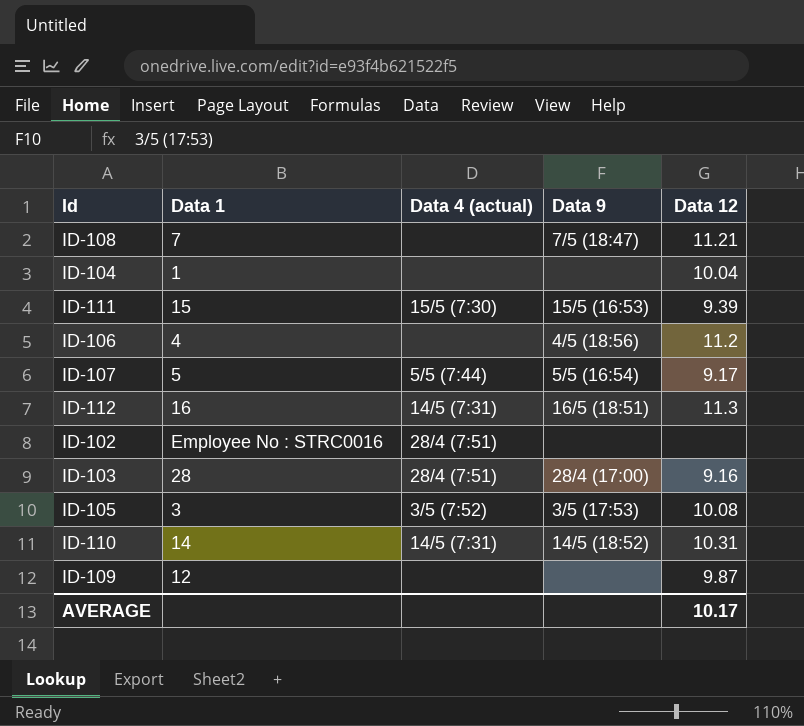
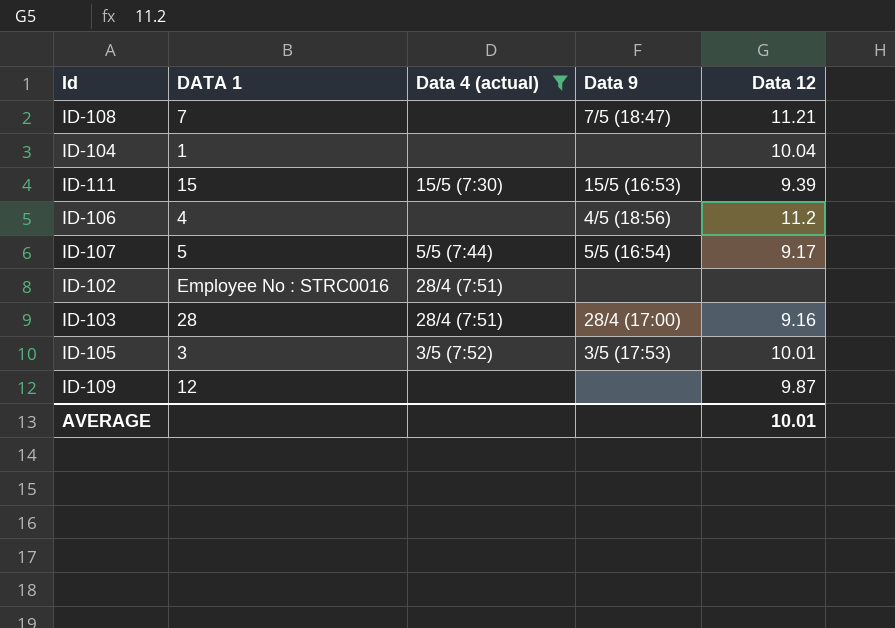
filter: none -> Data 4 (actual) != 14/5 (7:31)
column name: Data 1 -> DATA 1
ID-105 | Data 12: 10.08 -> 10.01
AVERAGE | Data 12: 10.17 -> 10.01

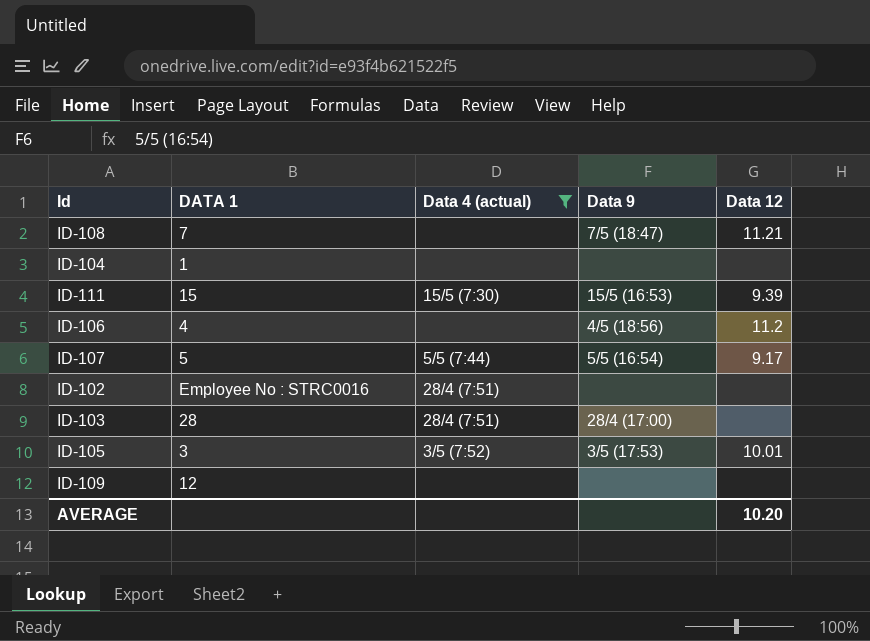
ID-104 | Data 12: 10.04 -> none
ID-103 | Data 12: 9.16 -> none
ID-109 | Data 12: 9.87 -> none
AVERAGE | Data 12: 10.01 -> 10.20

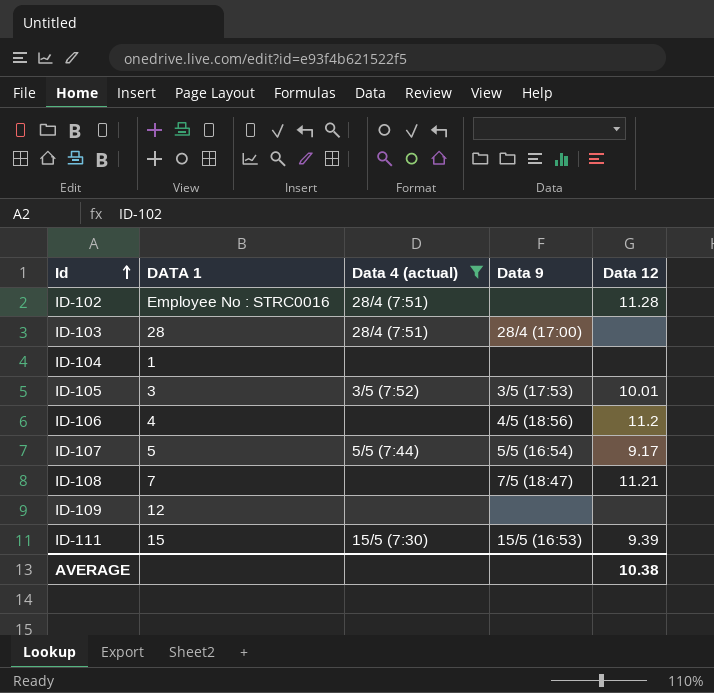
row order: none -> Id ascending
ID-102 | Data 12: none -> 11.28
AVERAGE | Data 12: 10.20 -> 10.38

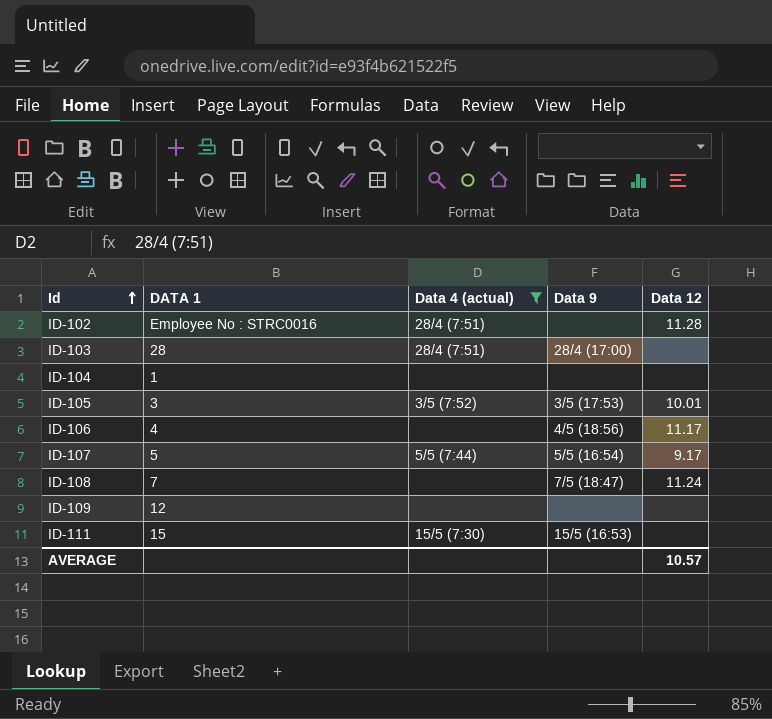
ID-106 | Data 12: 11.2 -> 11.17
ID-108 | Data 12: 11.21 -> 11.24
ID-111 | Data 12: 9.39 -> none
AVERAGE | Data 12: 10.38 -> 10.57

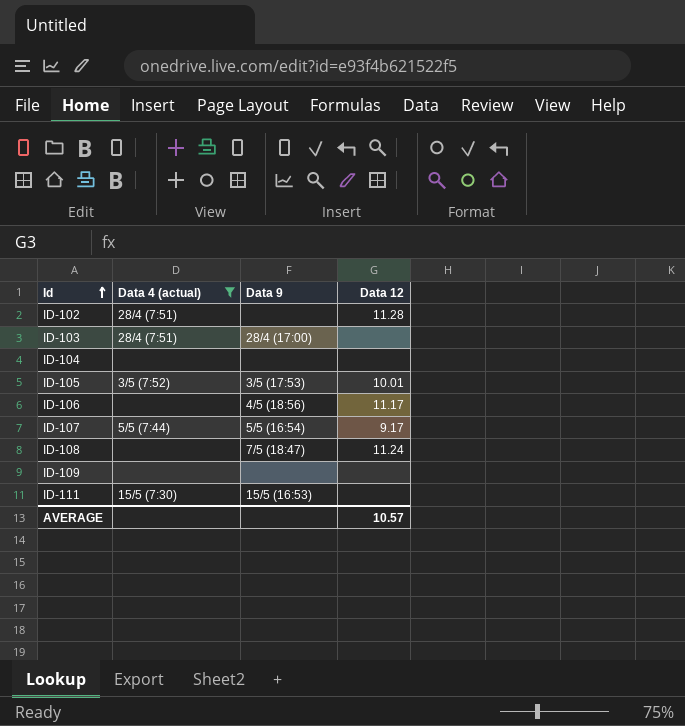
column DATA 1 | position: 2 -> none

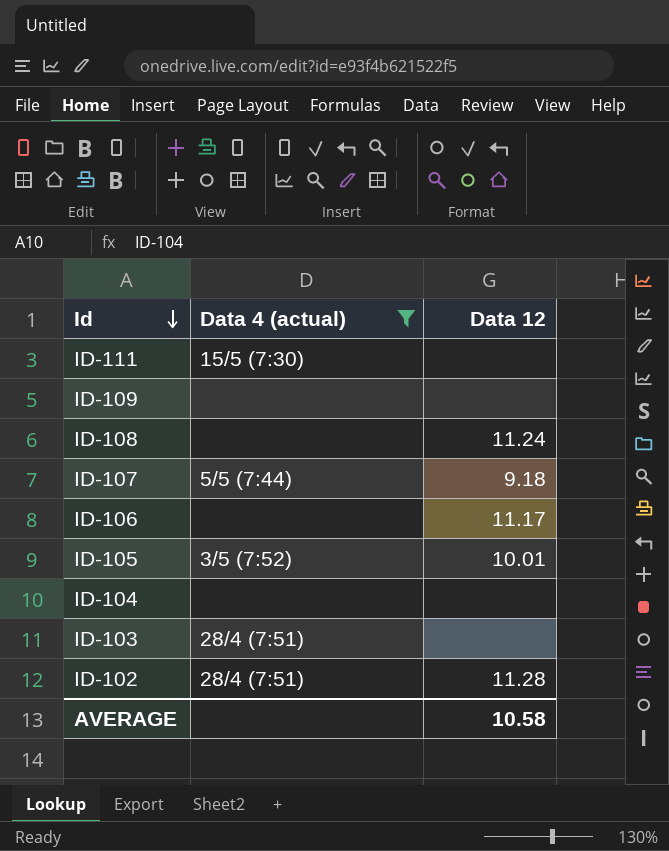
row order: Id ascending -> Id descending
column Data 9 | position: 3 -> none
ID-107 | Data 12: 9.17 -> 9.18
AVERAGE | Data 12: 10.57 -> 10.58

